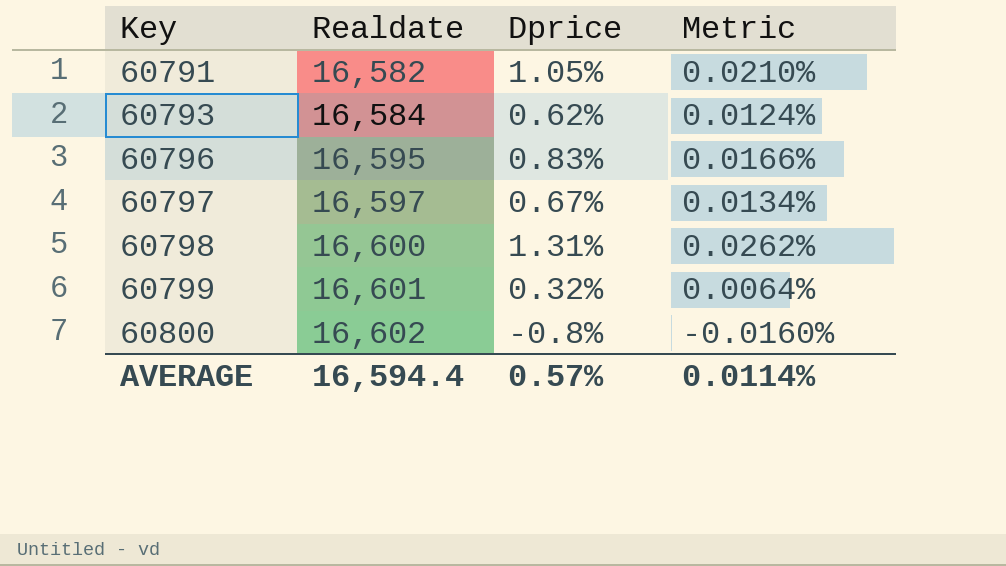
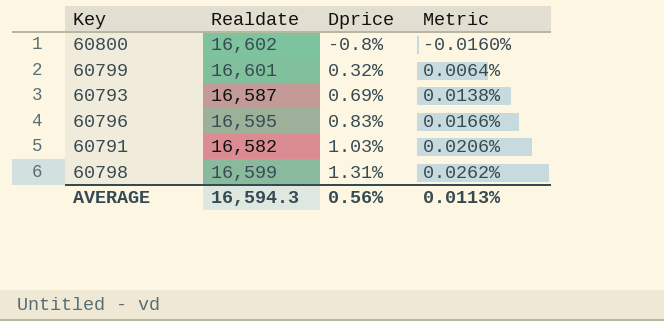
row order: Key ascending -> Dprice ascending
row 60797: 16,597 | 0.67% | 0.0134% -> none
60793 | Realdate: 16,584 -> 16,587
60793 | Dprice: 0.62% -> 0.69%
60793 | Metric: 0.0124% -> 0.0138%
60791 | Dprice: 1.05% -> 1.03%
60791 | Metric: 0.0210% -> 0.0206%
60798 | Realdate: 16,600 -> 16,599
AVERAGE | Realdate: 16,594.4 -> 16,594.3
AVERAGE | Dprice: 0.57% -> 0.56%
AVERAGE | Metric: 0.0114% -> 0.0113%

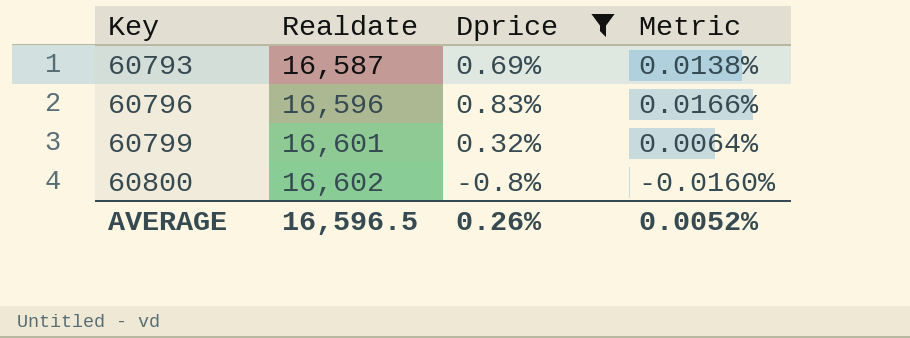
filter: none -> Dprice <= 0.83%
row order: Dprice ascending -> Key ascending
60796 | Realdate: 16,595 -> 16,596
AVERAGE | Realdate: 16,594.3 -> 16,596.5
AVERAGE | Dprice: 0.56% -> 0.26%
AVERAGE | Metric: 0.0113% -> 0.0052%

